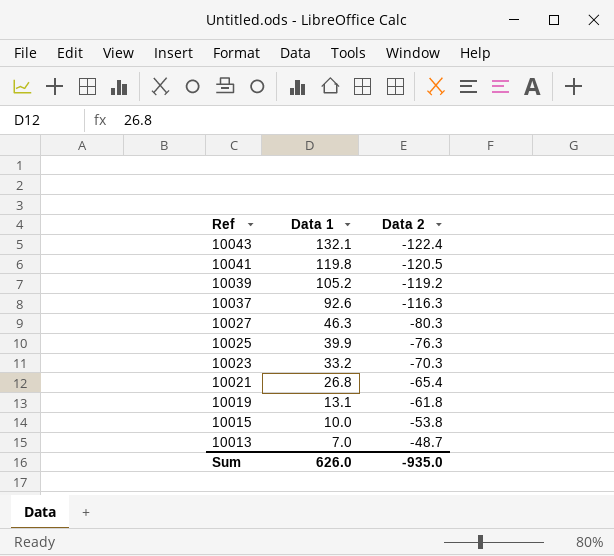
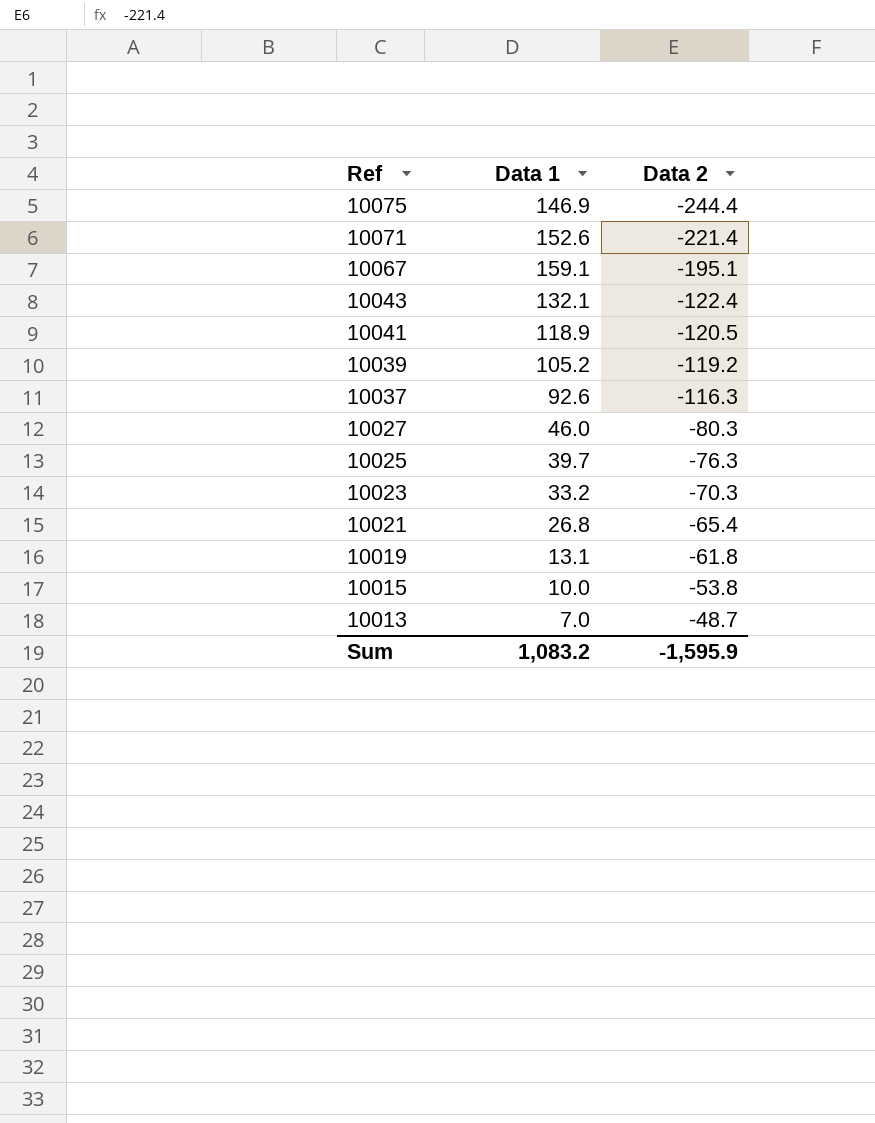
row 10075: none -> 146.9 | -244.4
row 10071: none -> 152.6 | -221.4
row 10067: none -> 159.1 | -195.1
10041 | Data 1: 119.8 -> 118.9
10027 | Data 1: 46.3 -> 46.0
10025 | Data 1: 39.9 -> 39.7
Sum | Data 1: 626.0 -> 1,083.2
Sum | Data 2: -935.0 -> -1,595.9

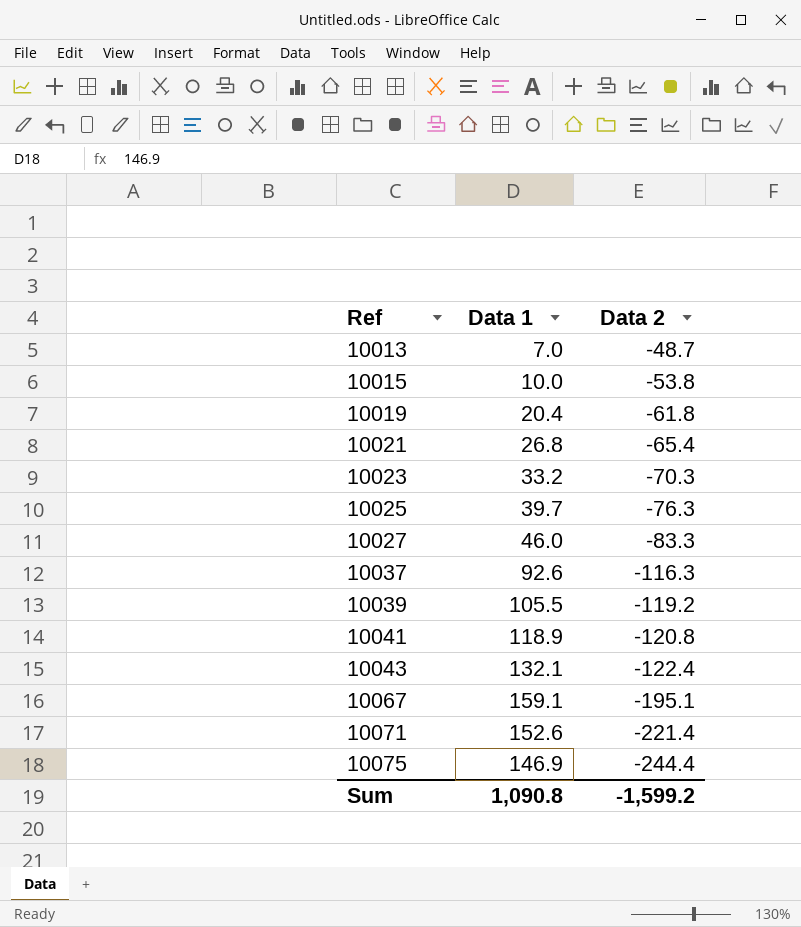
row order: Ref descending -> Ref ascending
10019 | Data 1: 13.1 -> 20.4
10027 | Data 2: -80.3 -> -83.3
10039 | Data 1: 105.2 -> 105.5
10041 | Data 2: -120.5 -> -120.8
Sum | Data 1: 1,083.2 -> 1,090.8
Sum | Data 2: -1,595.9 -> -1,599.2

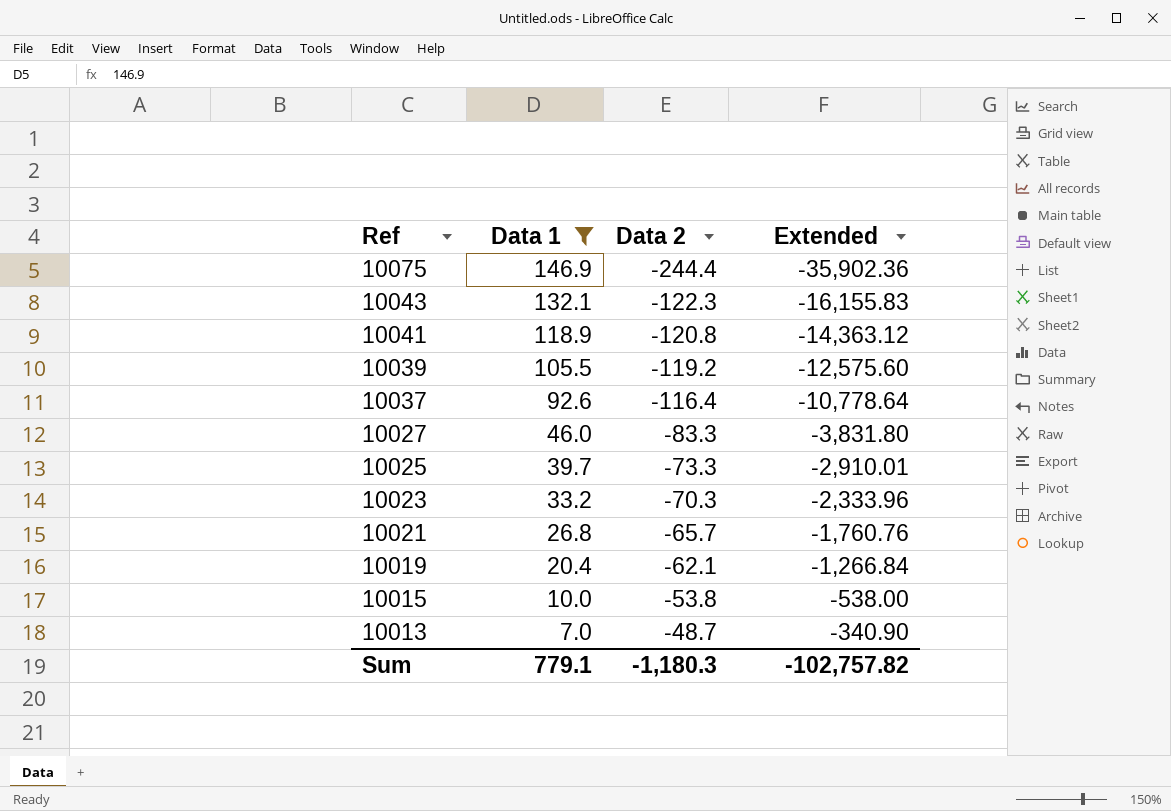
filter: none -> Data 1 <= 146.9
row order: Ref ascending -> Ref descending
column Extended | formula: none -> [Data 1] * [Data 2]
10043 | Data 2: -122.4 -> -122.3
10037 | Data 2: -116.3 -> -116.4
10025 | Data 2: -76.3 -> -73.3
10021 | Data 2: -65.4 -> -65.7
10019 | Data 2: -61.8 -> -62.1
Sum | Data 1: 1,090.8 -> 779.1
Sum | Data 2: -1,599.2 -> -1,180.3

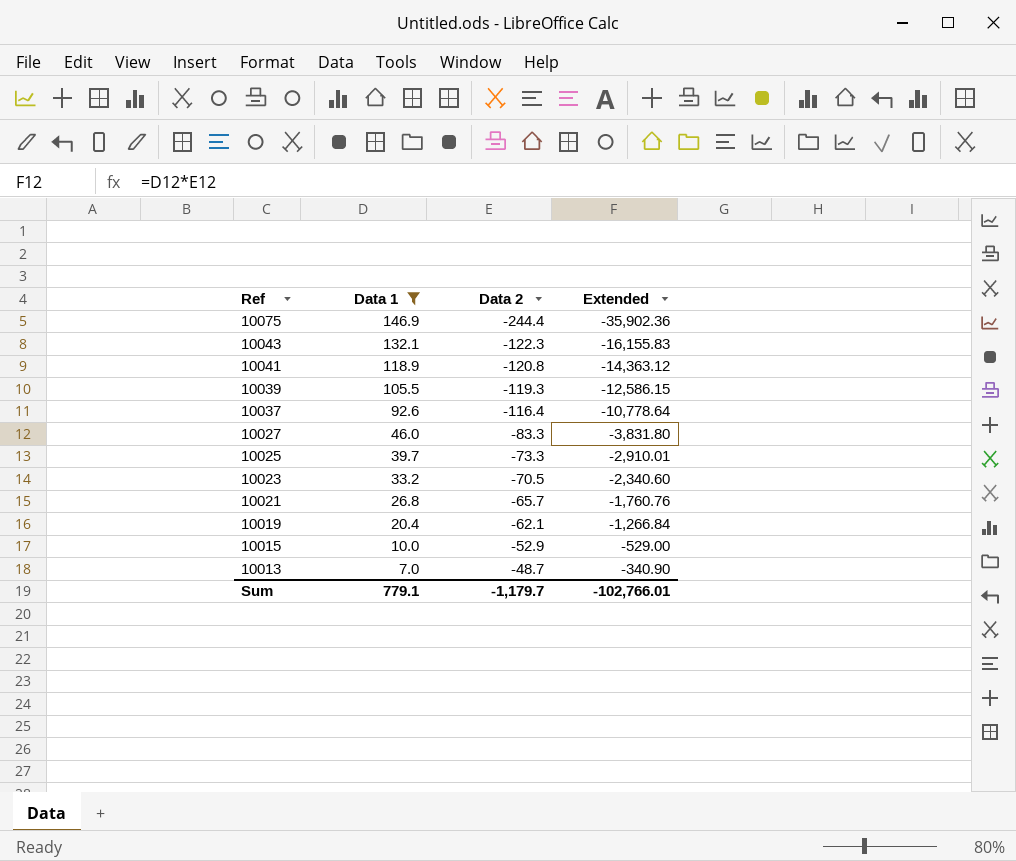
10039 | Data 2: -119.2 -> -119.3
10039 | Extended: -12,575.60 -> -12,586.15
10023 | Data 2: -70.3 -> -70.5
10023 | Extended: -2,333.96 -> -2,340.60
10015 | Data 2: -53.8 -> -52.9
10015 | Extended: -538.00 -> -529.00
Sum | Data 2: -1,180.3 -> -1,179.7
Sum | Extended: -102,757.82 -> -102,766.01

